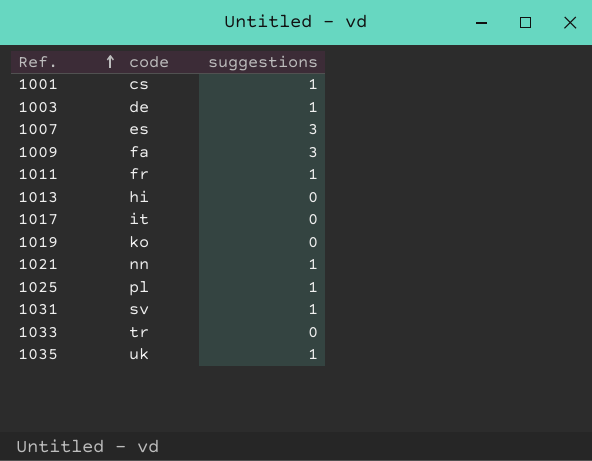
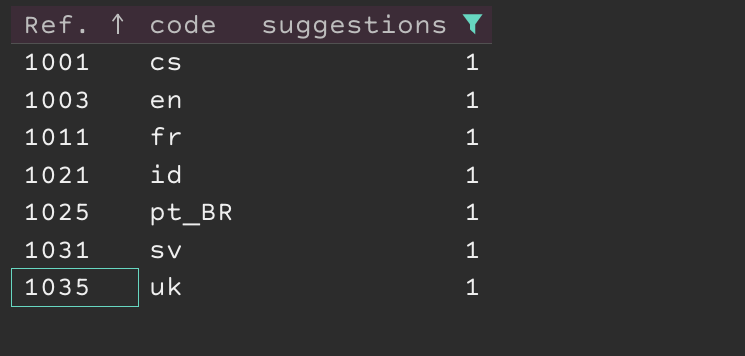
filter: none -> suggestions = 1
1003 | code: de -> en
1021 | code: nn -> id
1025 | code: pl -> pt_BR

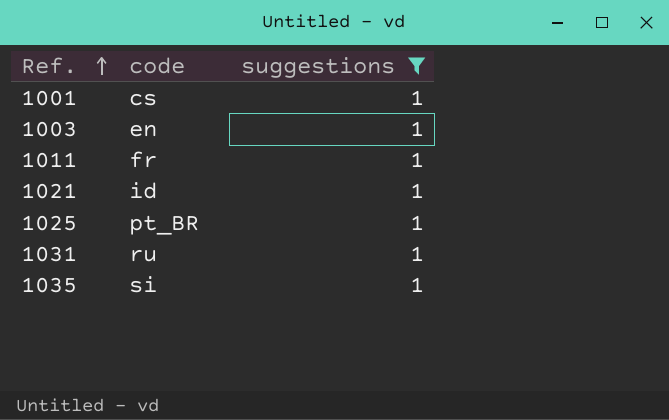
1031 | code: sv -> ru
1035 | code: uk -> si

